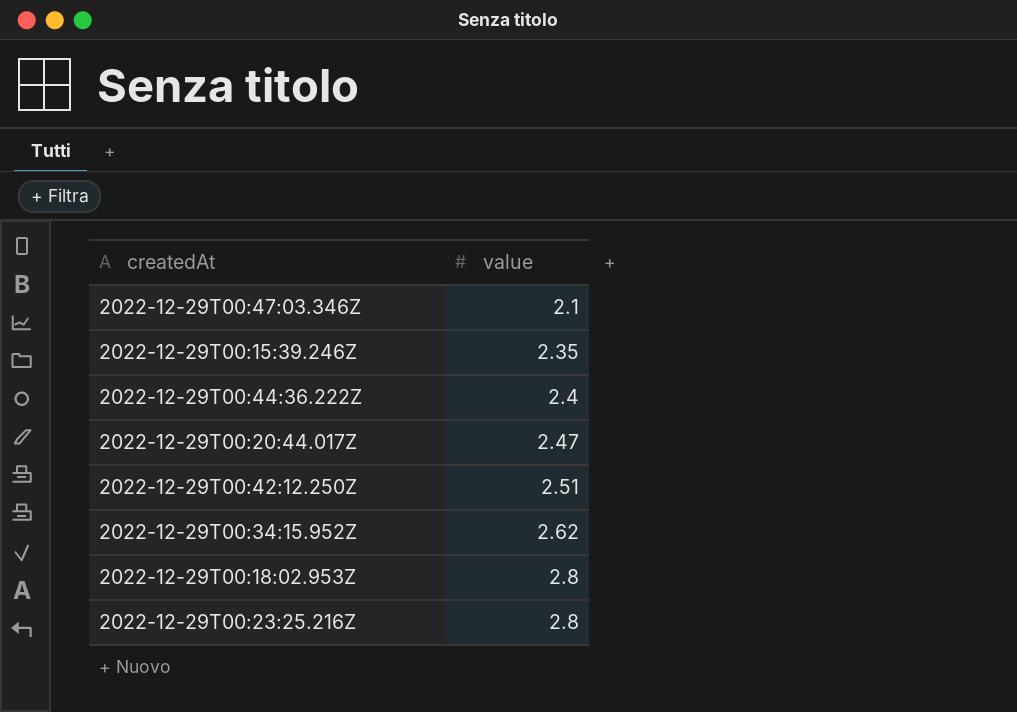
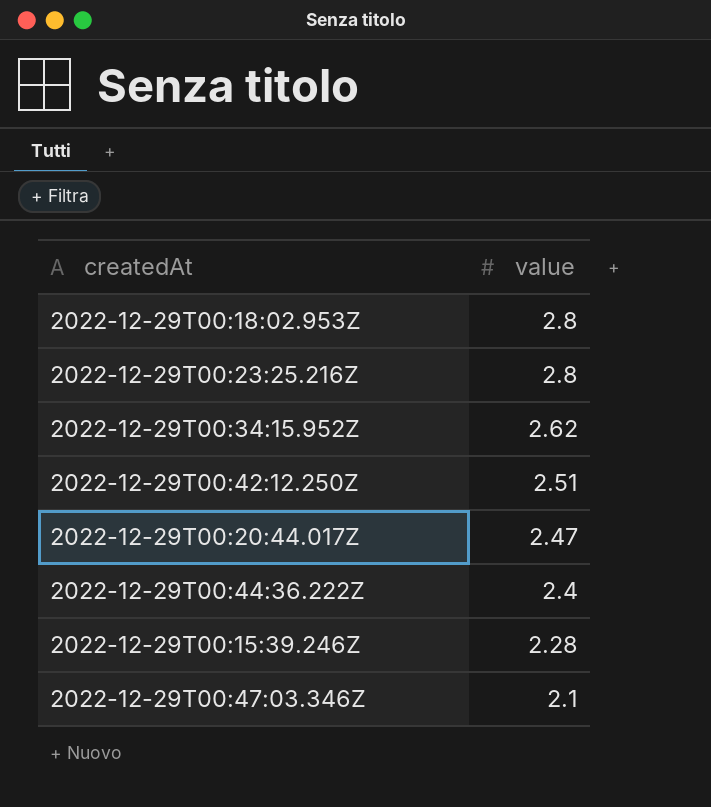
row order: value ascending -> value descending
2022-12-29T00:15:39.246Z | value: 2.35 -> 2.28

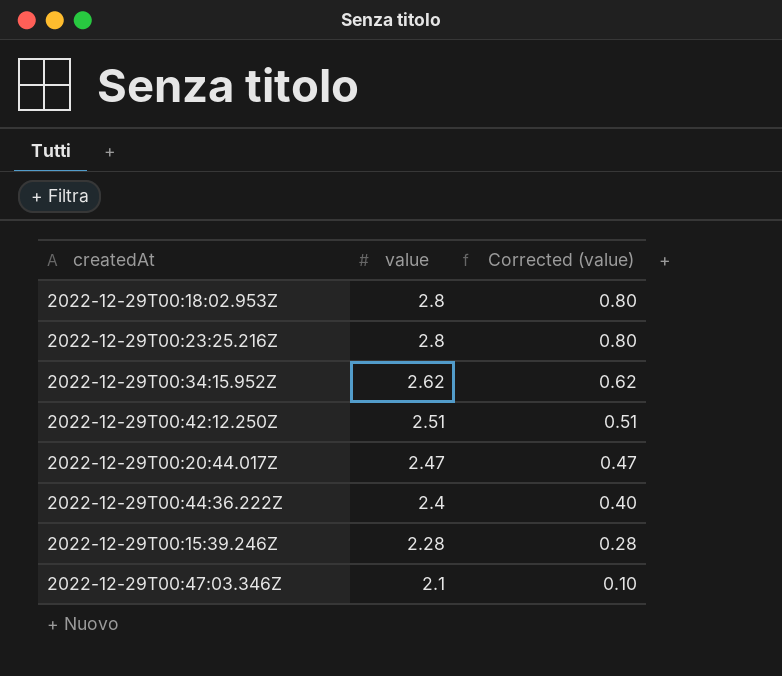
column Corrected (value) | formula: none -> [value] - 2

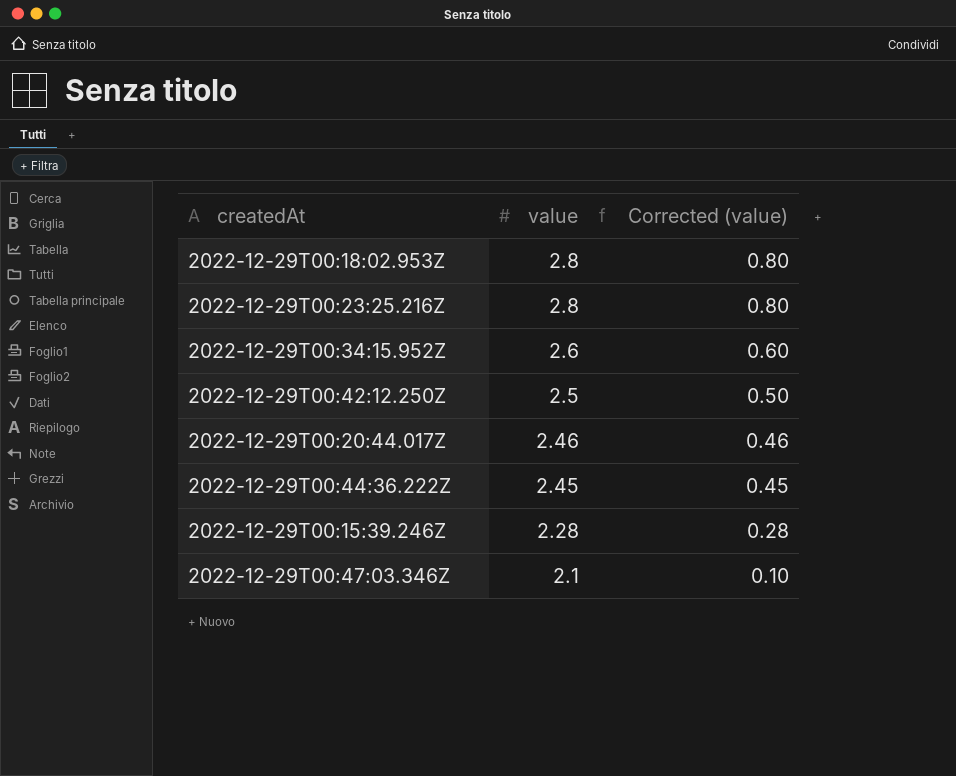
2022-12-29T00:34:15.952Z | value: 2.62 -> 2.6
2022-12-29T00:34:15.952Z | Corrected (value): 0.62 -> 0.60
2022-12-29T00:42:12.250Z | value: 2.51 -> 2.5
2022-12-29T00:42:12.250Z | Corrected (value): 0.51 -> 0.50
2022-12-29T00:20:44.017Z | value: 2.47 -> 2.46
2022-12-29T00:20:44.017Z | Corrected (value): 0.47 -> 0.46
2022-12-29T00:44:36.222Z | value: 2.4 -> 2.45
2022-12-29T00:44:36.222Z | Corrected (value): 0.40 -> 0.45

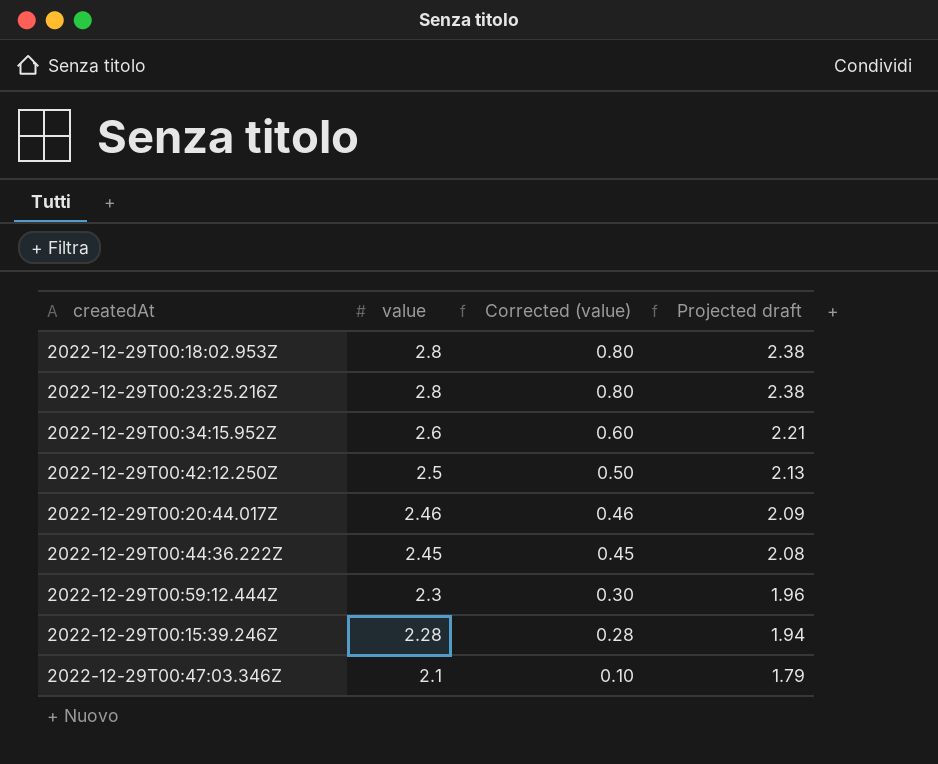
column Projected draft | formula: none -> [value] * 0.85
row 2022-12-29T00:59:12.444Z: none -> 2.3 | 0.30 | 1.96

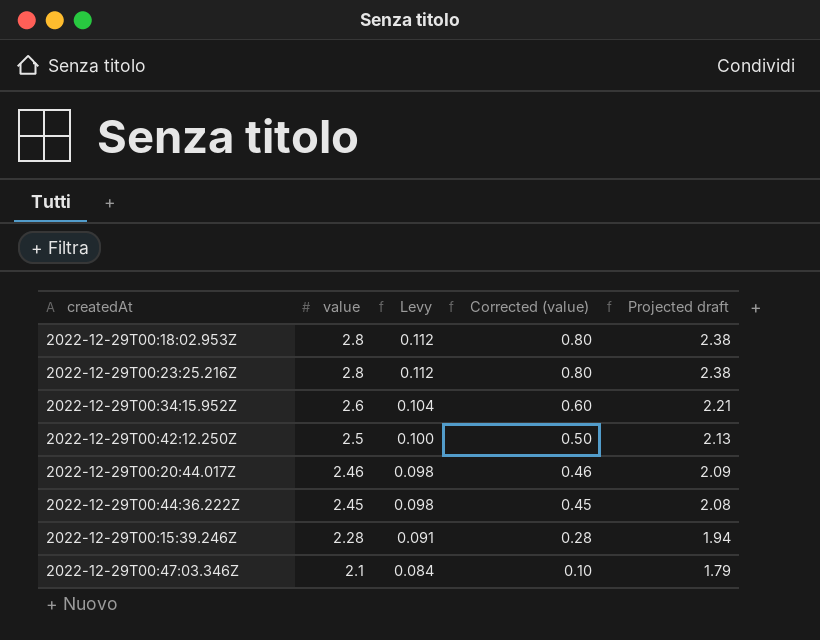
column Levy | formula: none -> [value] * 0.04
row 2022-12-29T00:59:12.444Z: 2.3 | 0.30 | 1.96 -> none

